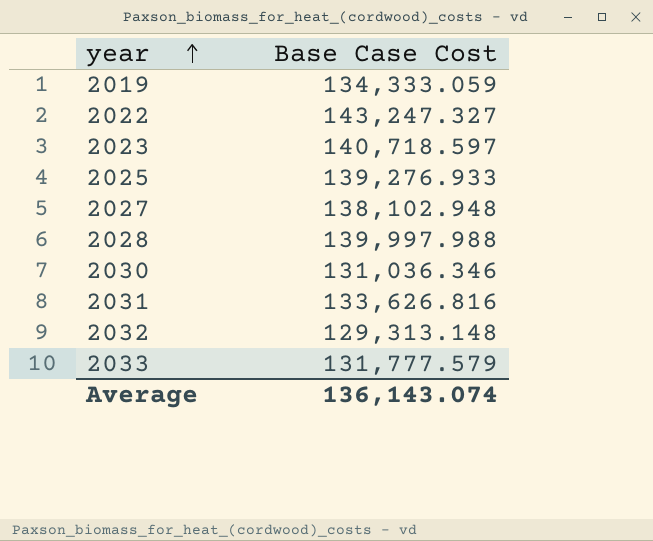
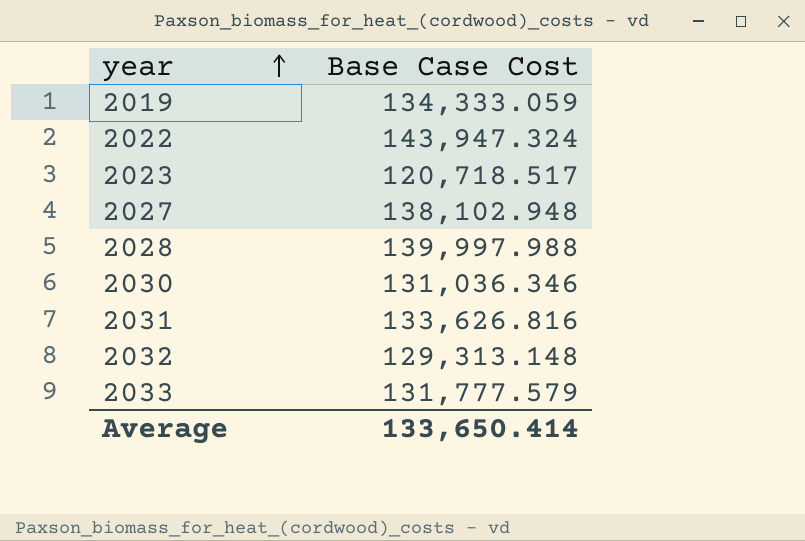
row 2025: 139,276.933 -> none
2022 | Base Case Cost: 143,247.327 -> 143,947.324
2023 | Base Case Cost: 140,718.597 -> 120,718.517
Average | Base Case Cost: 136,143.074 -> 133,650.414

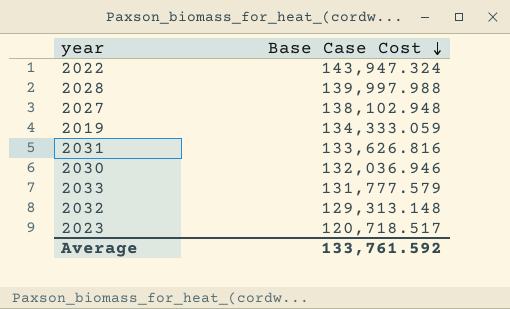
row order: year ascending -> Base Case Cost descending
2030 | Base Case Cost: 131,036.346 -> 132,036.946
Average | Base Case Cost: 133,650.414 -> 133,761.592

